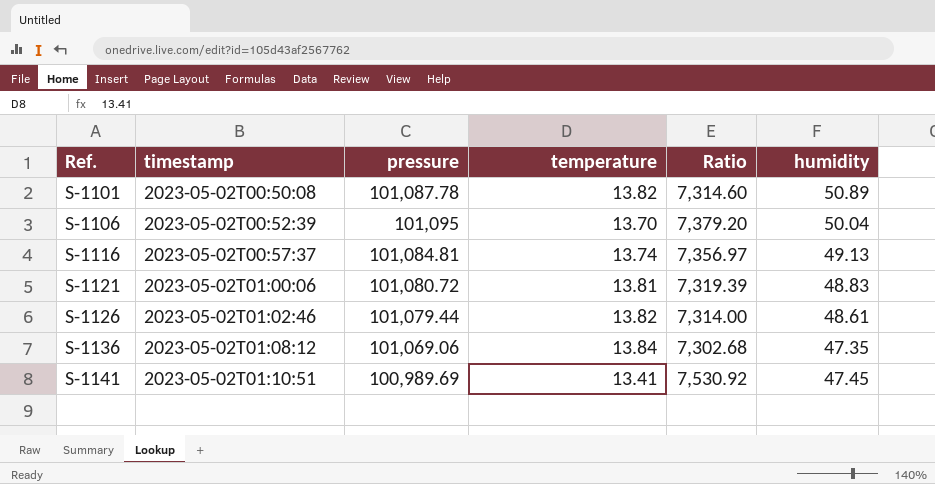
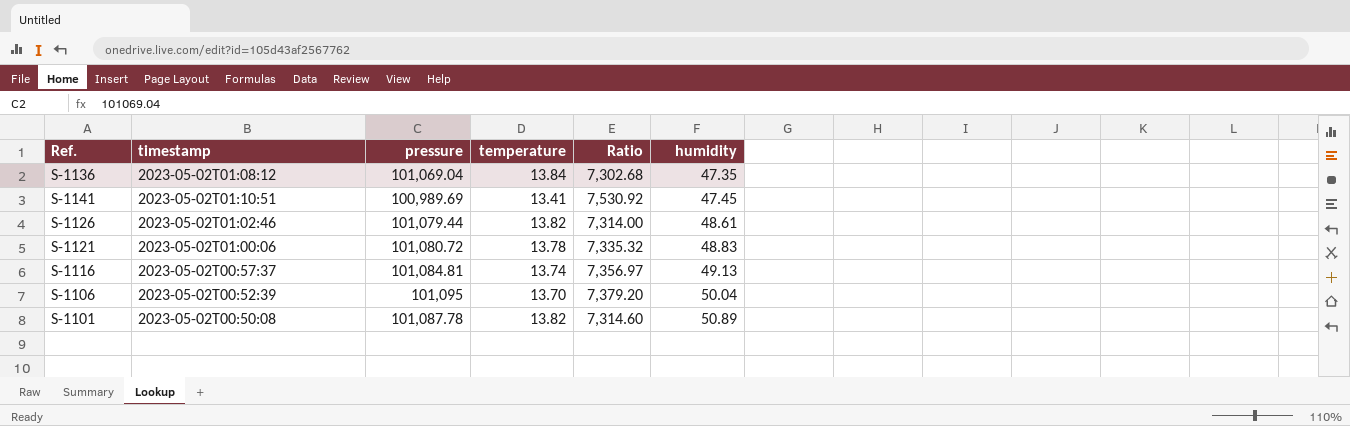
row order: Ref. ascending -> humidity ascending
S-1136 | pressure: 101,069.06 -> 101,069.04
S-1121 | temperature: 13.81 -> 13.78
S-1121 | Ratio: 7,319.39 -> 7,335.32

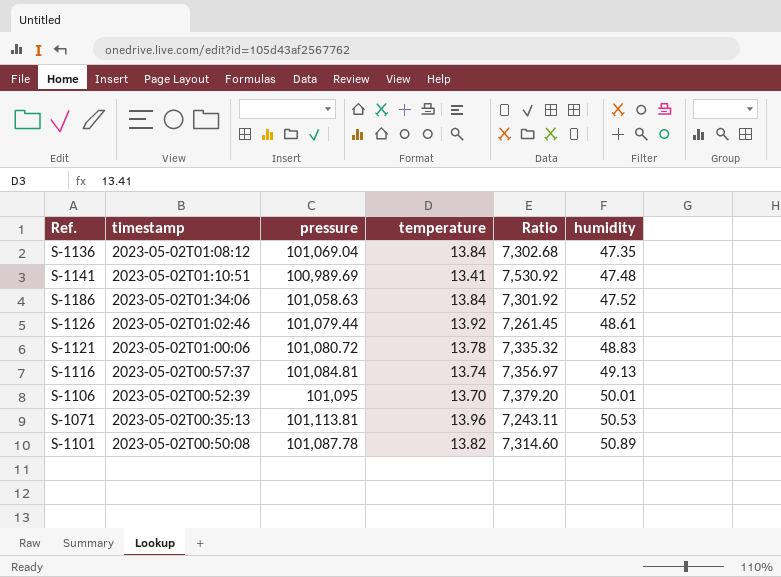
S-1141 | humidity: 47.45 -> 47.48
row S-1186: none -> 2023-05-02T01:34:06 | 101,058.63 | 13.84 | 7,301.92 | 47.52
S-1126 | temperature: 13.82 -> 13.92
S-1126 | Ratio: 7,314.00 -> 7,261.45
S-1106 | humidity: 50.04 -> 50.01
row S-1071: none -> 2023-05-02T00:35:13 | 101,113.81 | 13.96 | 7,243.11 | 50.53

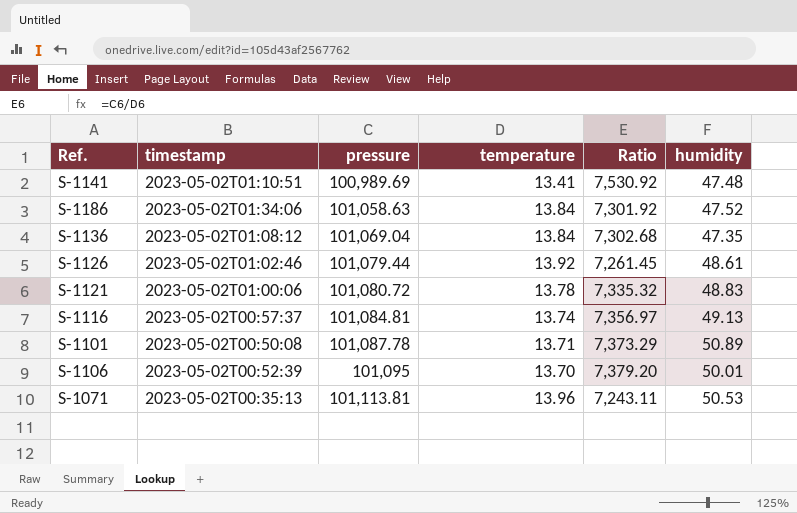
row order: humidity ascending -> pressure ascending
S-1101 | temperature: 13.82 -> 13.71
S-1101 | Ratio: 7,314.60 -> 7,373.29

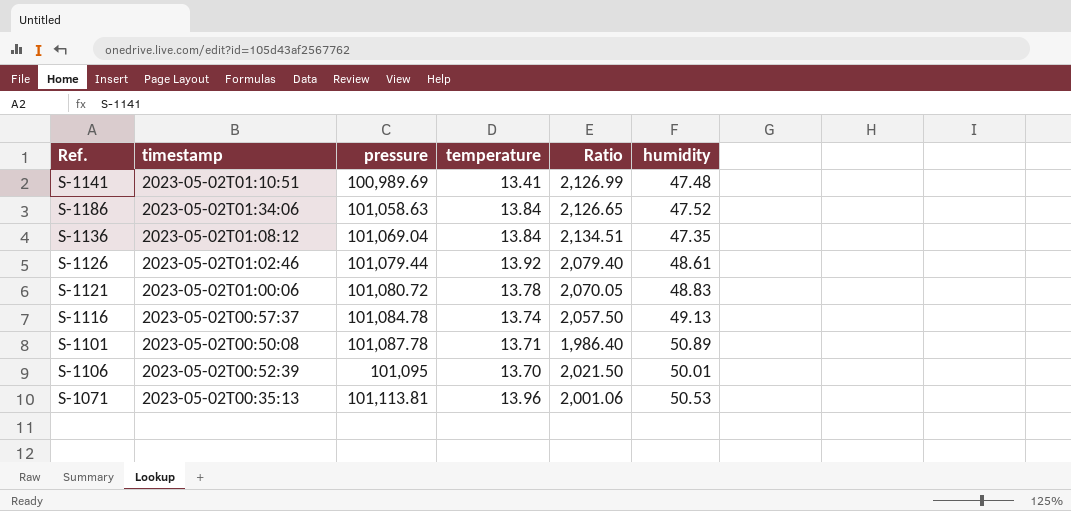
column Ratio | formula: [pressure] / [temperature] -> [pressure] / [humidity]
S-1116 | pressure: 101,084.81 -> 101,084.78

